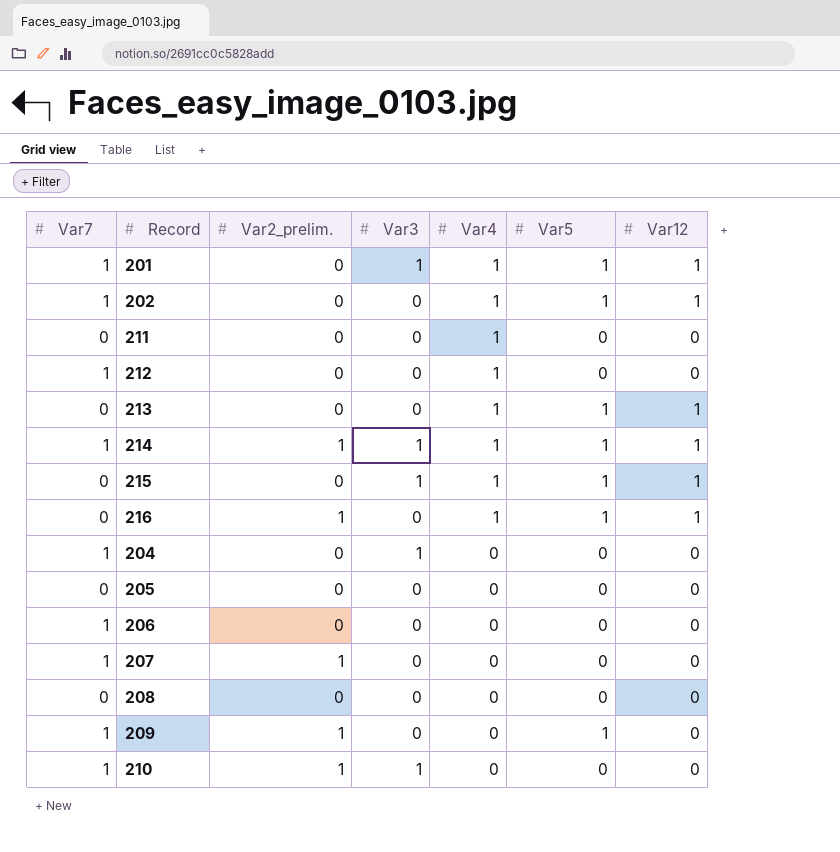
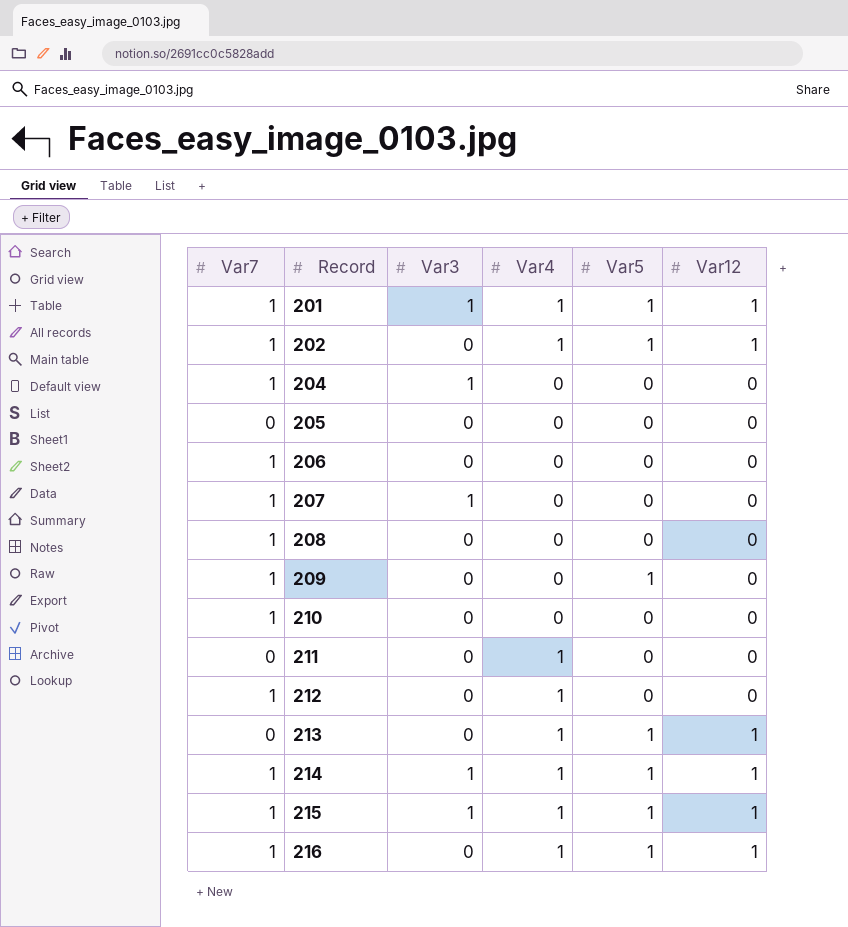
row order: Var4 descending -> Record ascending
column Var2_prelim. | position: 3 -> none
207 | Var3: 0 -> 1
208 | Var7: 0 -> 1
210 | Var3: 1 -> 0
215 | Var7: 0 -> 1
216 | Var7: 0 -> 1

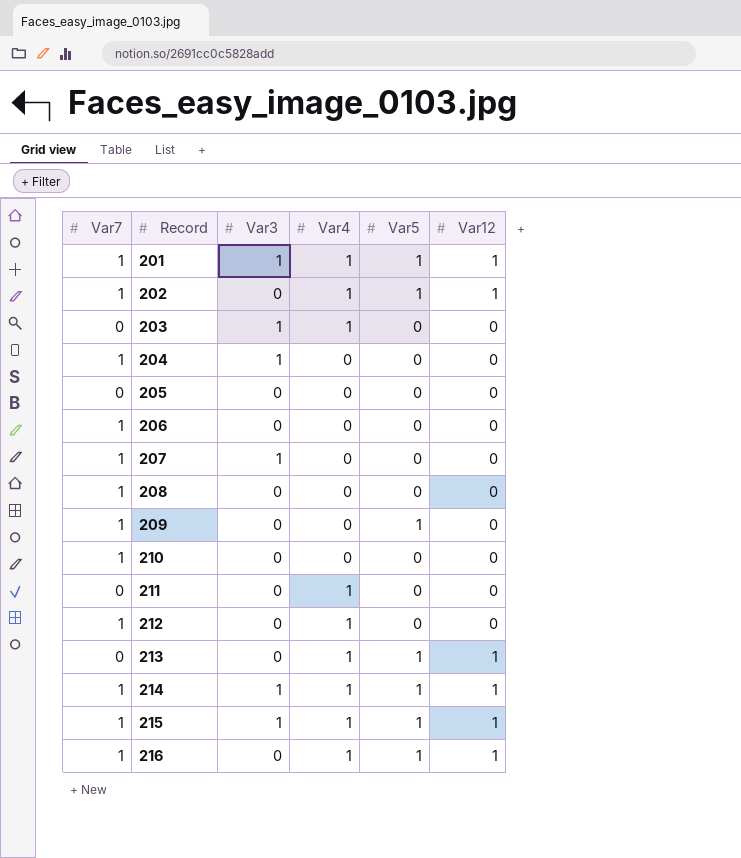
row 203: none -> 0 | 1 | 1 | 0 | 0

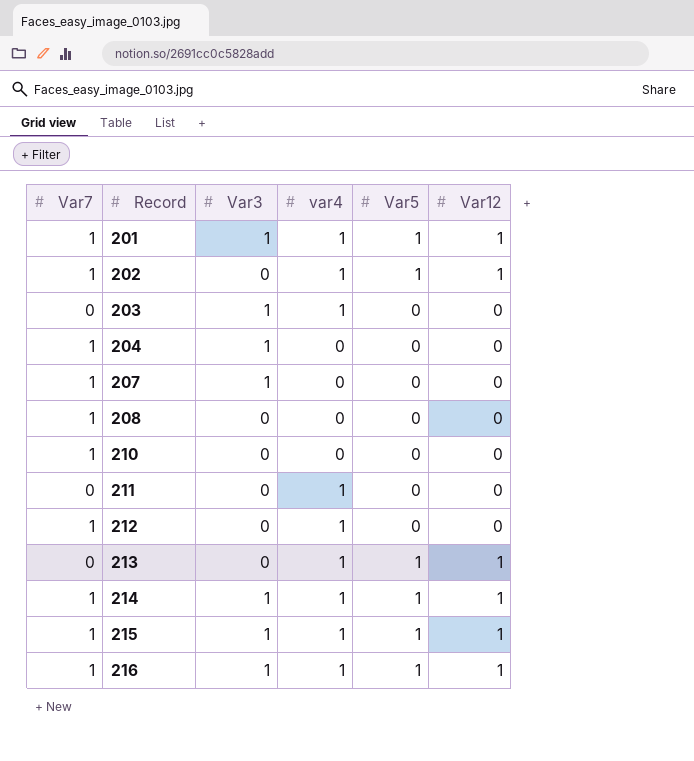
column name: Var4 -> var4
row 205: 0 | 0 | 0 | 0 | 0 -> none
row 206: 1 | 0 | 0 | 0 | 0 -> none
row 209: 1 | 0 | 0 | 1 | 0 -> none
216 | Var3: 0 -> 1

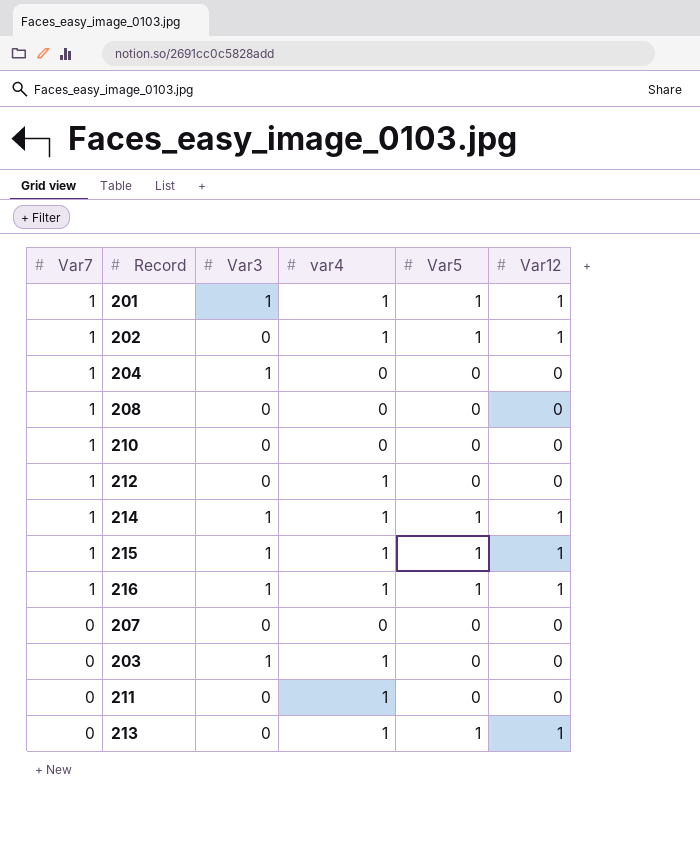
row order: Record ascending -> Var7 descending
207 | Var7: 1 -> 0
207 | Var3: 1 -> 0

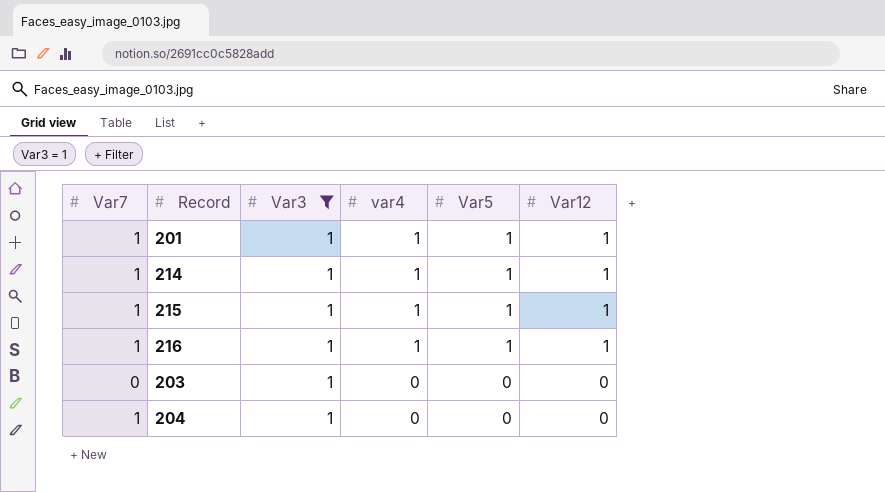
filter: none -> Var3 = 1
row order: Var7 descending -> var4 descending
203 | var4: 1 -> 0

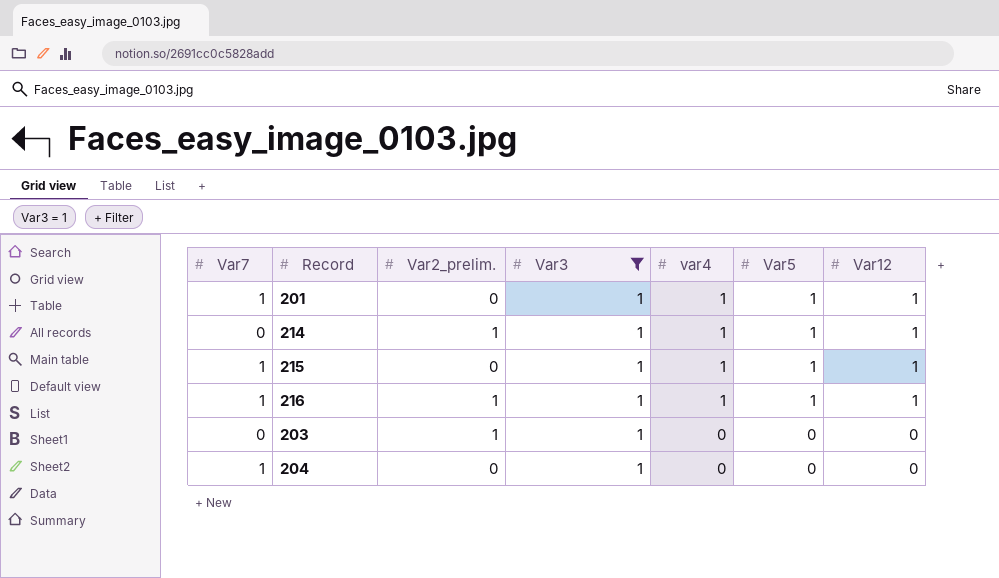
column Var2_prelim. | position: none -> 3
214 | Var7: 1 -> 0

